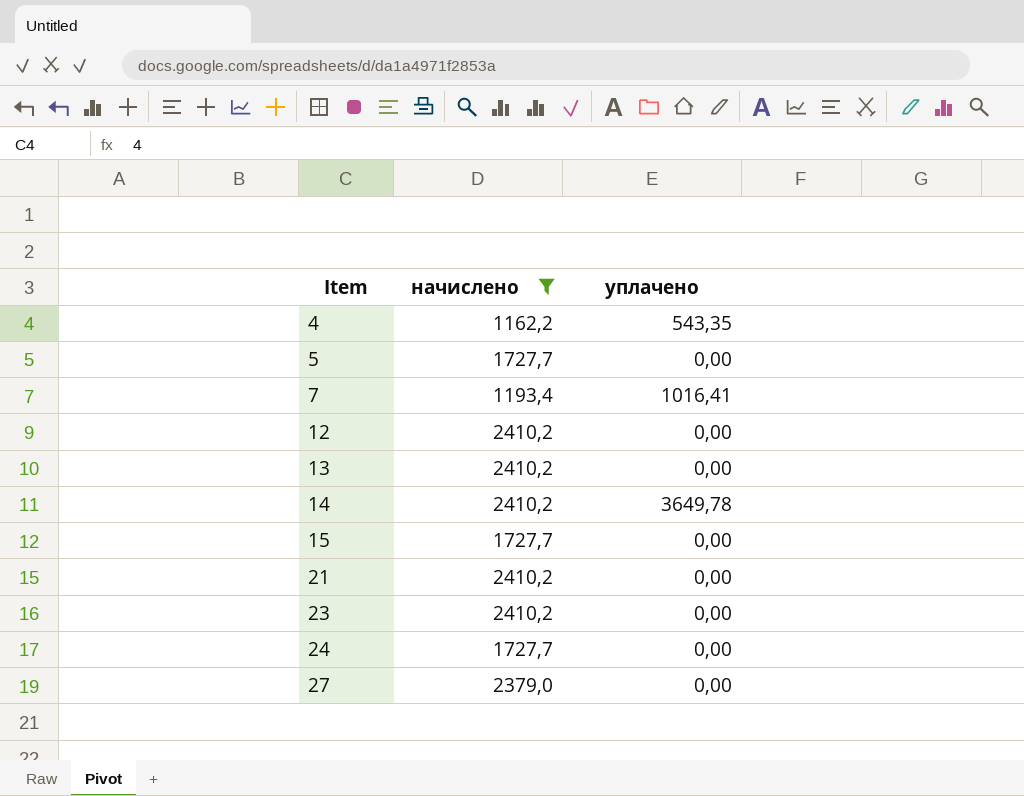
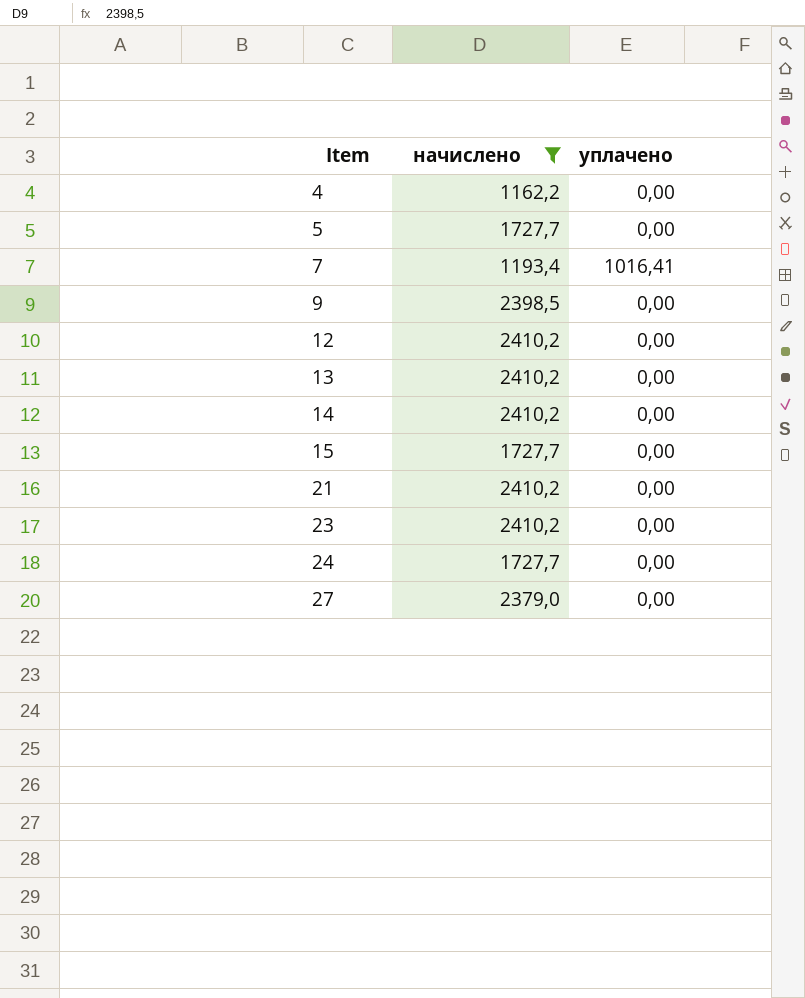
4 | уплачено: 543,35 -> 0,00
row 9: none -> 2398,5 | 0,00
14 | уплачено: 3649,78 -> 0,00

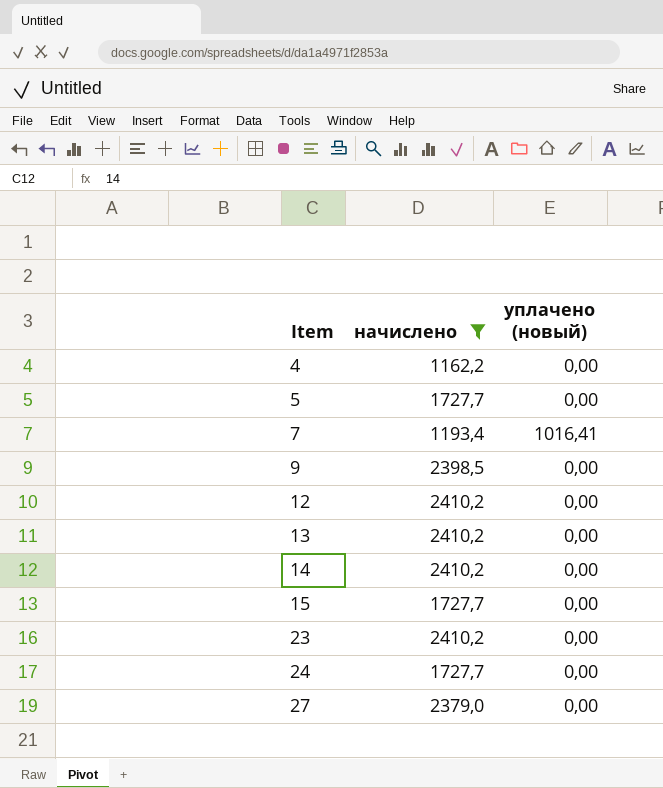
column name: уплачено -> уплачено (новый)
row 21: 2410,2 | 0,00 -> none

